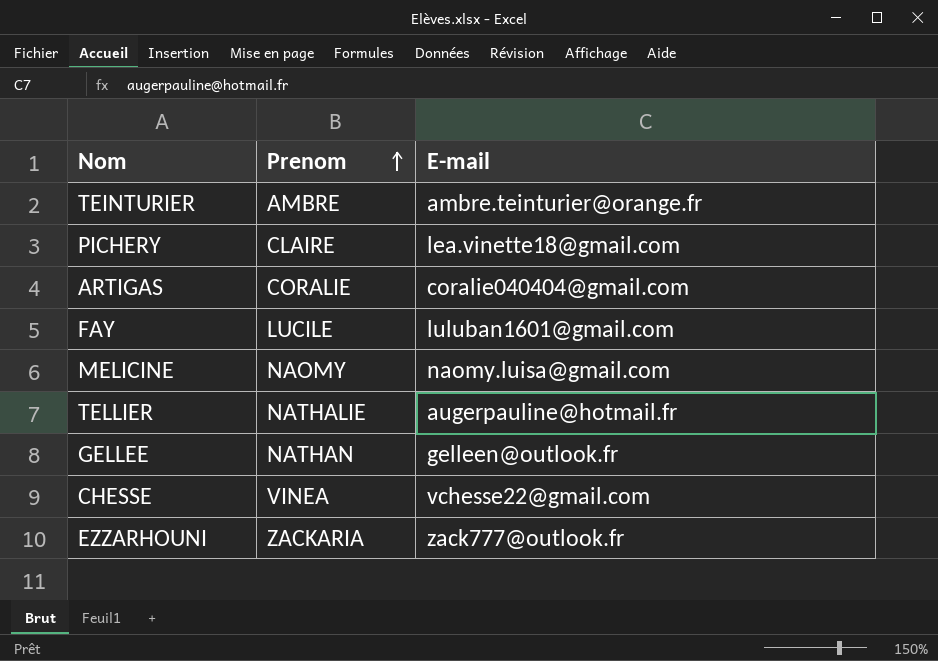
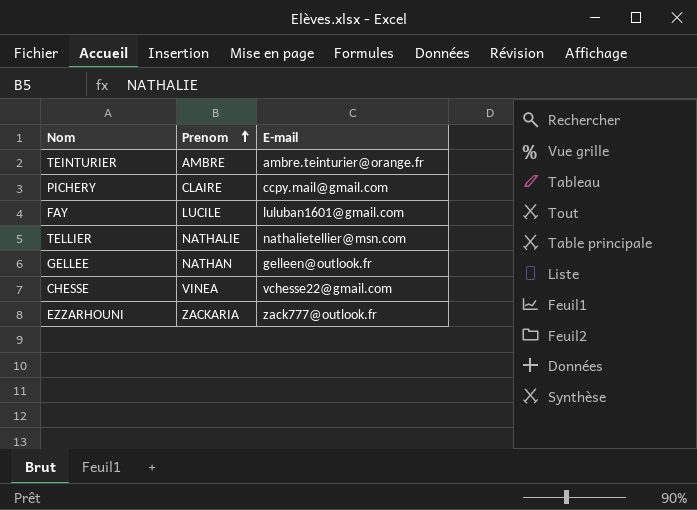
row ARTIGAS: CORALIE | coralie040404@gmail.com -> none
row MELICINE: NAOMY | naomy.luisa@gmail.com -> none
PICHERY | E-mail: lea.vinette18@gmail.com -> ccpy.mail@gmail.com
TELLIER | E-mail: augerpauline@hotmail.fr -> nathalietellier@msn.com

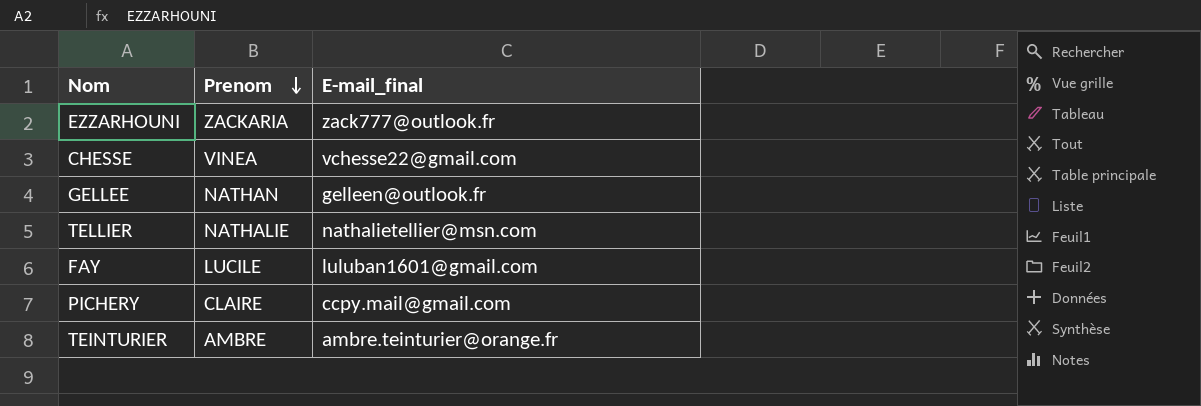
row order: Prenom ascending -> Prenom descending
column name: E-mail -> E-mail_final

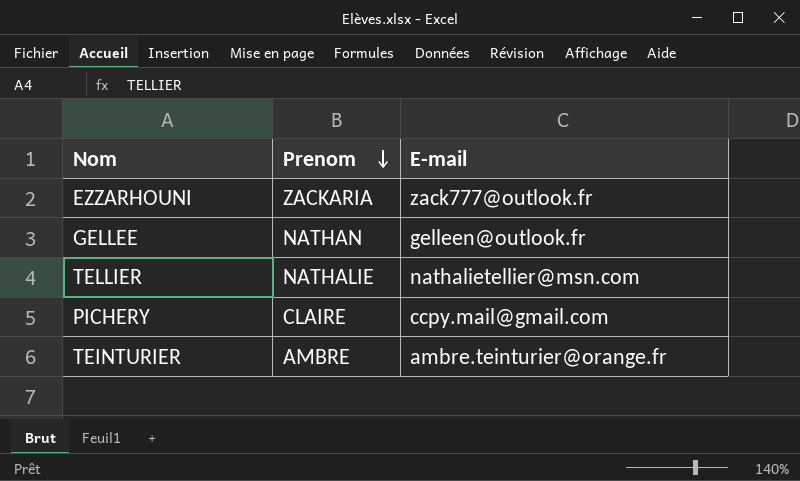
column name: E-mail_final -> E-mail
row CHESSE: VINEA | vchesse22@gmail.com -> none
row FAY: LUCILE | luluban1601@gmail.com -> none

